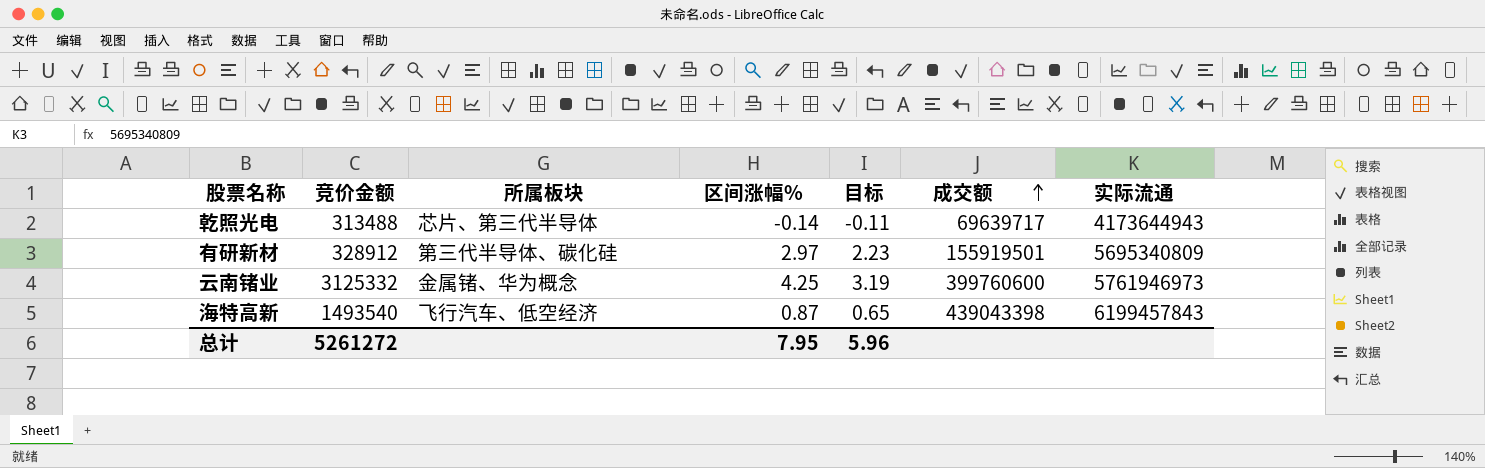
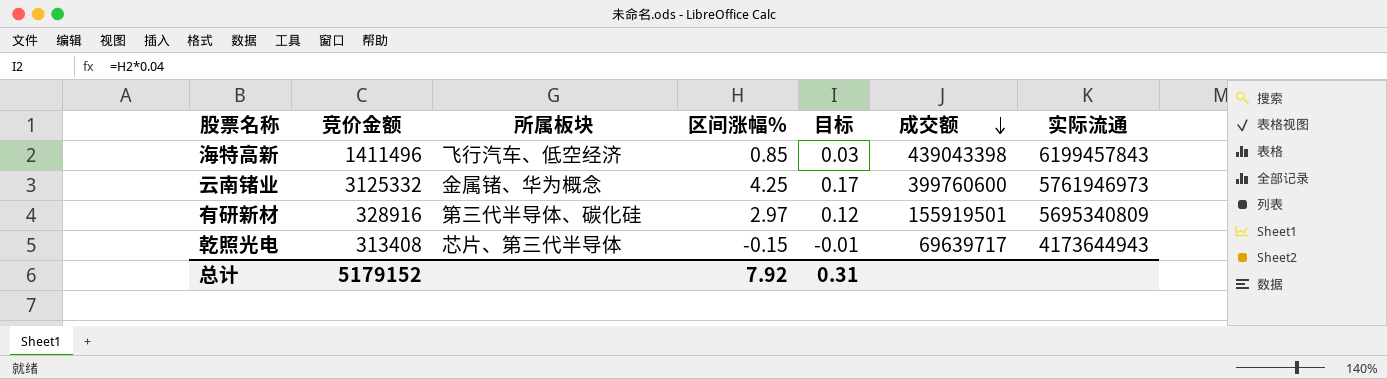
row order: 成交额 ascending -> 成交额 descending
column 目标 | formula: [区间涨幅%] * 0.75 -> [区间涨幅%] * 0.04
海特高新 | 竞价金额: 1493540 -> 1411496
海特高新 | 区间涨幅%: 0.87 -> 0.85
有研新材 | 竞价金额: 328912 -> 328916
乾照光电 | 竞价金额: 313488 -> 313408
乾照光电 | 区间涨幅%: -0.14 -> -0.15
总计 | 竞价金额: 5261272 -> 5179152
总计 | 区间涨幅%: 7.95 -> 7.92
总计 | 目标: 5.96 -> 0.31

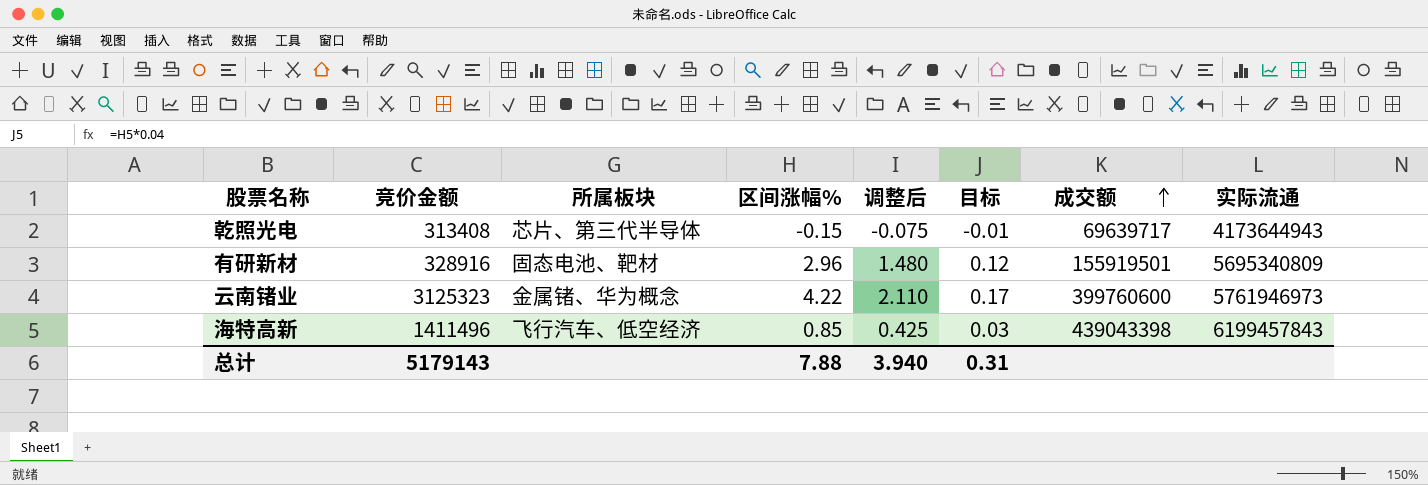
row order: 成交额 descending -> 成交额 ascending
column 调整后 | formula: none -> [区间涨幅%] * 0.5
有研新材 | 所属板块: 第三代半导体、碳化硅 -> 固态电池、靶材
有研新材 | 区间涨幅%: 2.97 -> 2.96
云南锗业 | 竞价金额: 3125332 -> 3125323
云南锗业 | 区间涨幅%: 4.25 -> 4.22
总计 | 竞价金额: 5179152 -> 5179143
总计 | 区间涨幅%: 7.92 -> 7.88

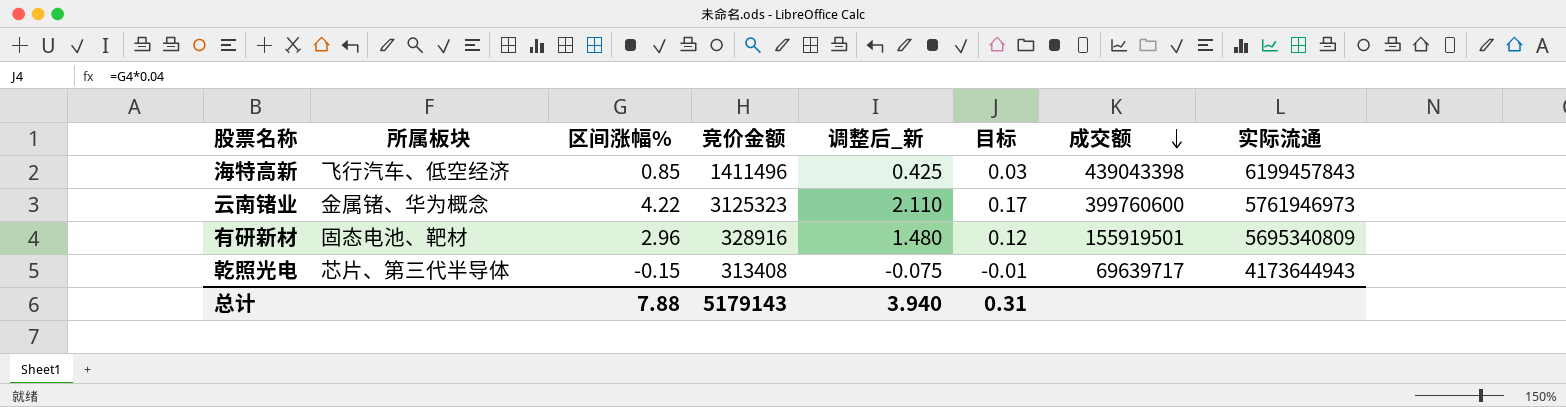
row order: 成交额 ascending -> 成交额 descending
column 竞价金额 | position: 2 -> 4
column name: 调整后 -> 调整后_新

